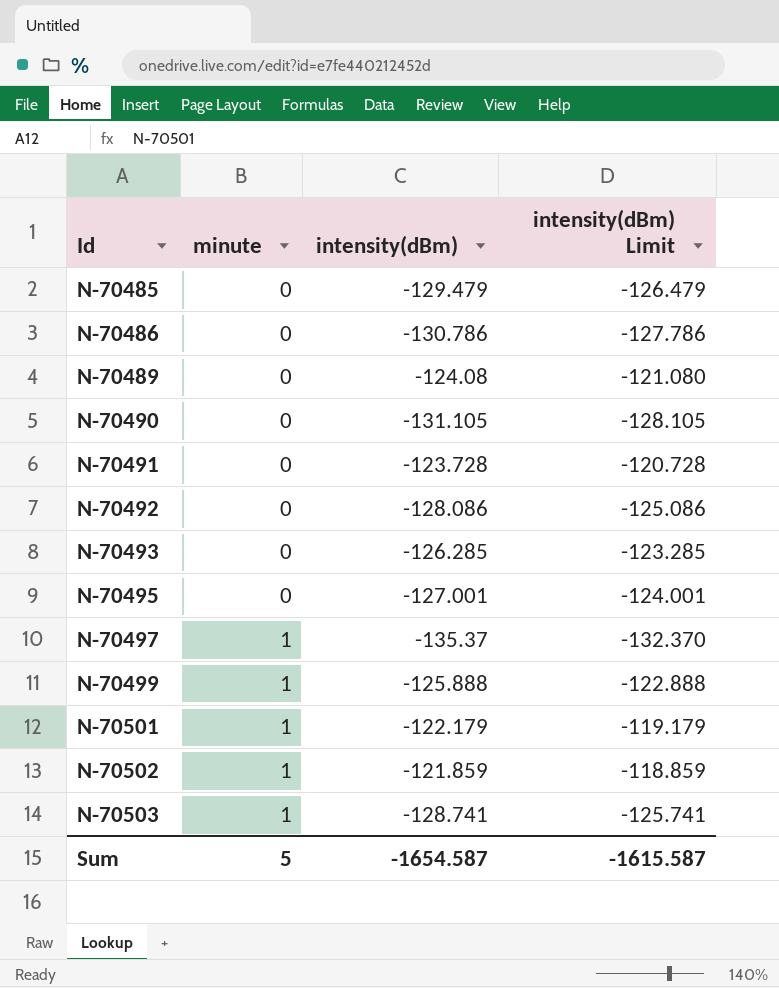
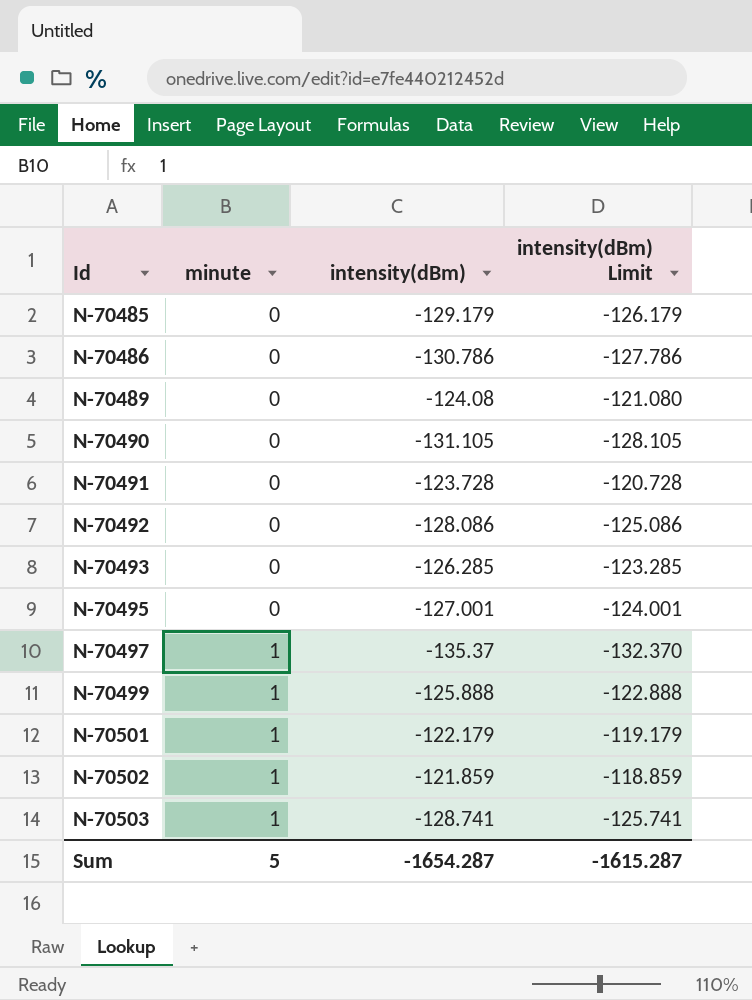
N-70485 | intensity(dBm): -129.479 -> -129.179
N-70485 | intensity(dBm) Limit: -126.479 -> -126.179
Sum | intensity(dBm): -1654.587 -> -1654.287
Sum | intensity(dBm) Limit: -1615.587 -> -1615.287

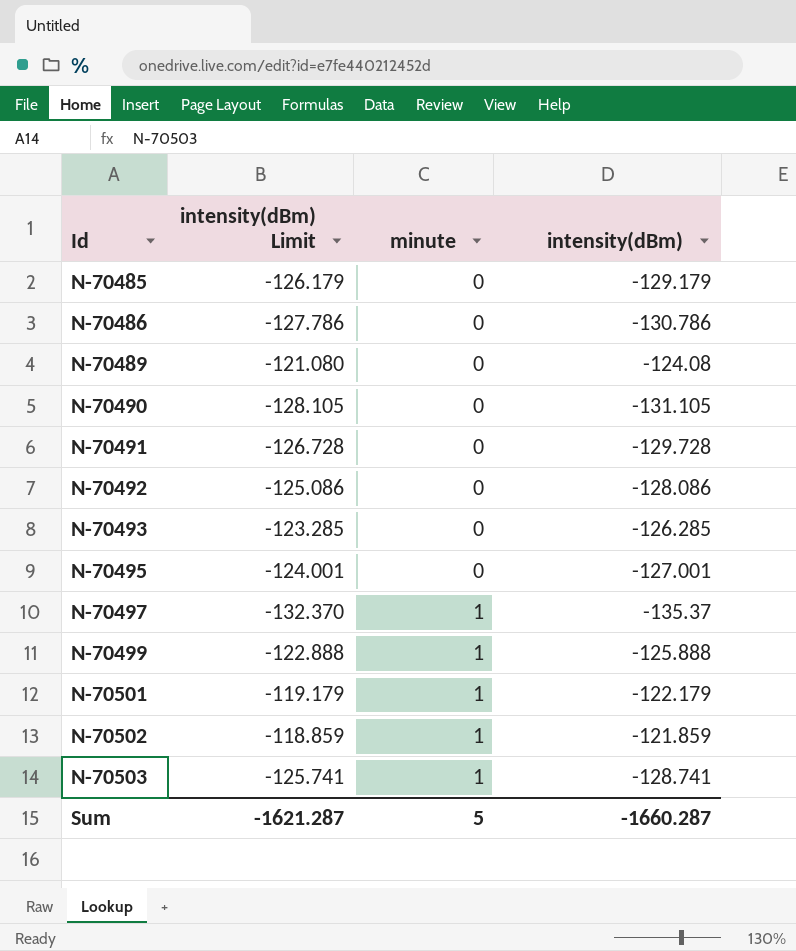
column intensity(dBm) Limit | position: 4 -> 2
N-70491 | intensity(dBm) Limit: -120.728 -> -126.728
N-70491 | intensity(dBm): -123.728 -> -129.728
Sum | intensity(dBm) Limit: -1615.287 -> -1621.287
Sum | intensity(dBm): -1654.287 -> -1660.287

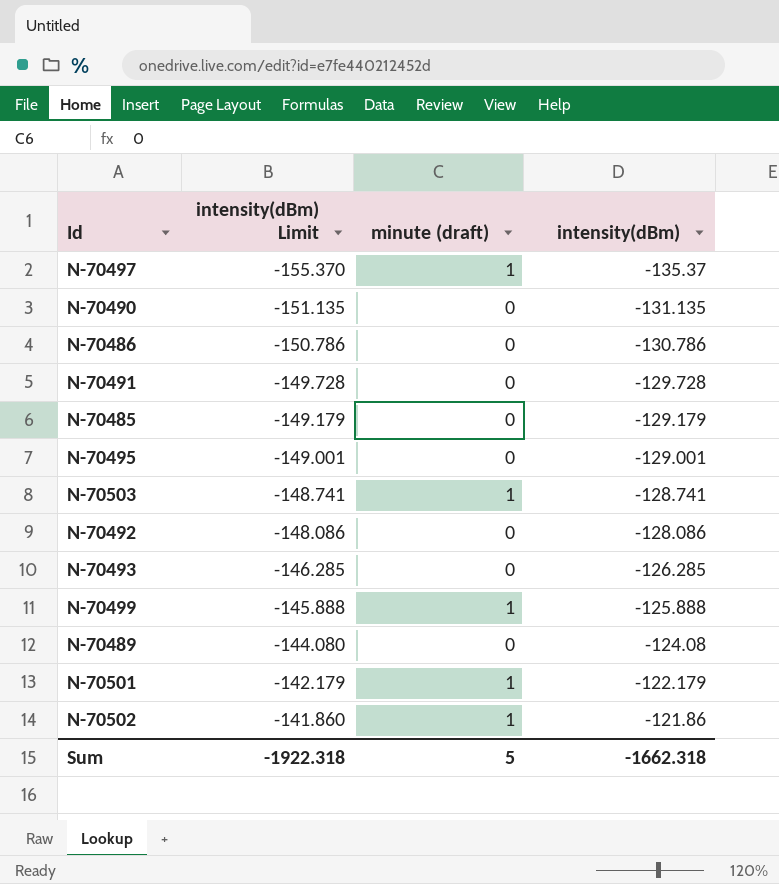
row order: Id ascending -> intensity(dBm) Limit ascending
column intensity(dBm) Limit | formula: [intensity(dBm)] + 3 -> [intensity(dBm)] - 20
column name: minute -> minute (draft)
N-70490 | intensity(dBm): -131.105 -> -131.135
N-70495 | intensity(dBm): -127.001 -> -129.001
N-70502 | intensity(dBm): -121.859 -> -121.86
Sum | intensity(dBm) Limit: -1621.287 -> -1922.318
Sum | intensity(dBm): -1660.287 -> -1662.318

